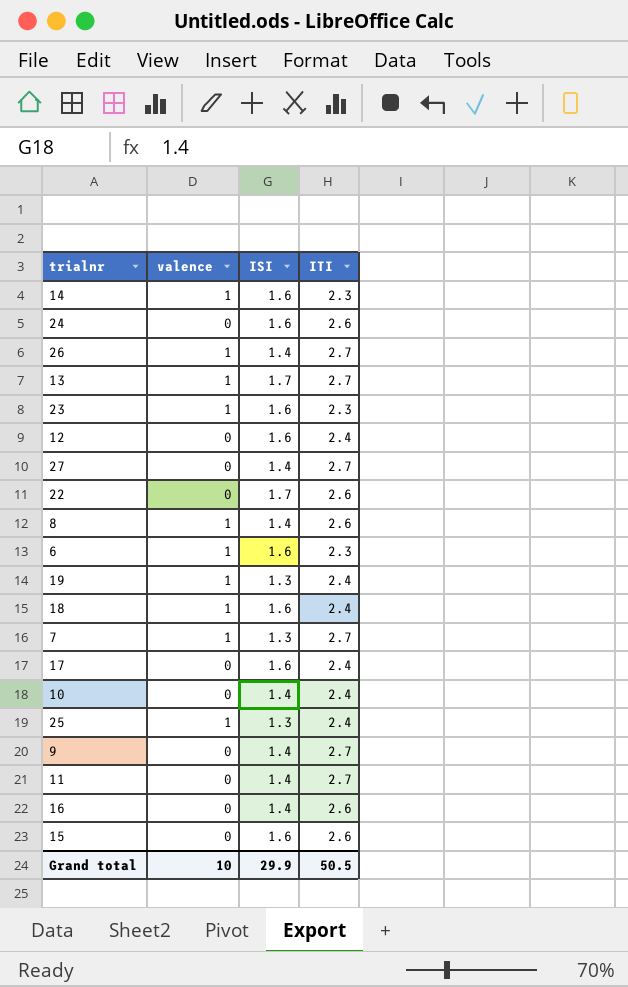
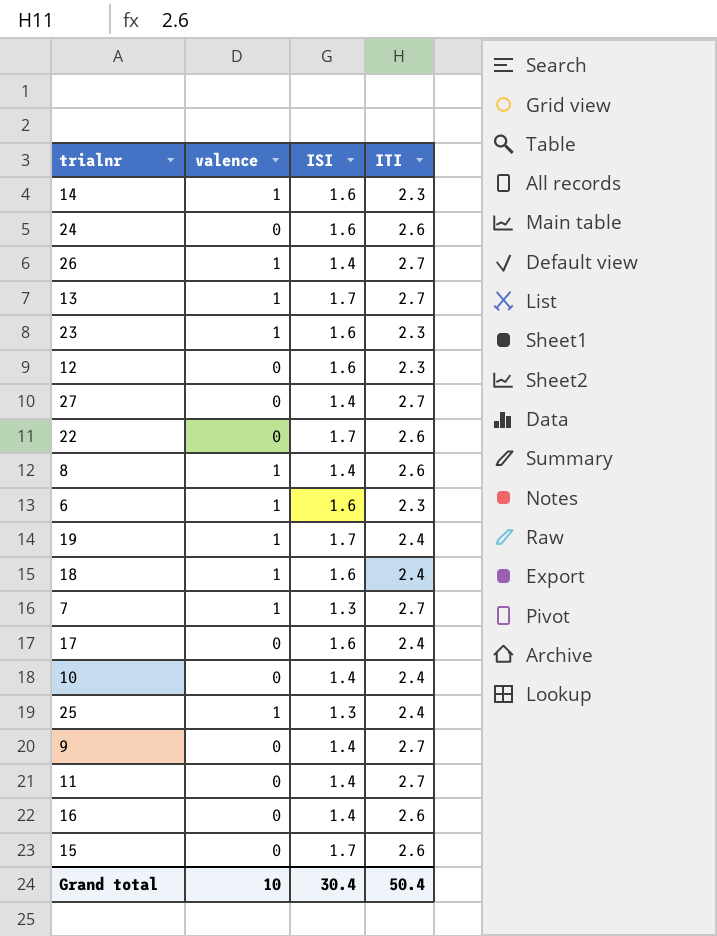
12 | ITI: 2.4 -> 2.3
19 | ISI: 1.3 -> 1.7
15 | ISI: 1.6 -> 1.7
Grand total | ISI: 29.9 -> 30.4
Grand total | ITI: 50.5 -> 50.4

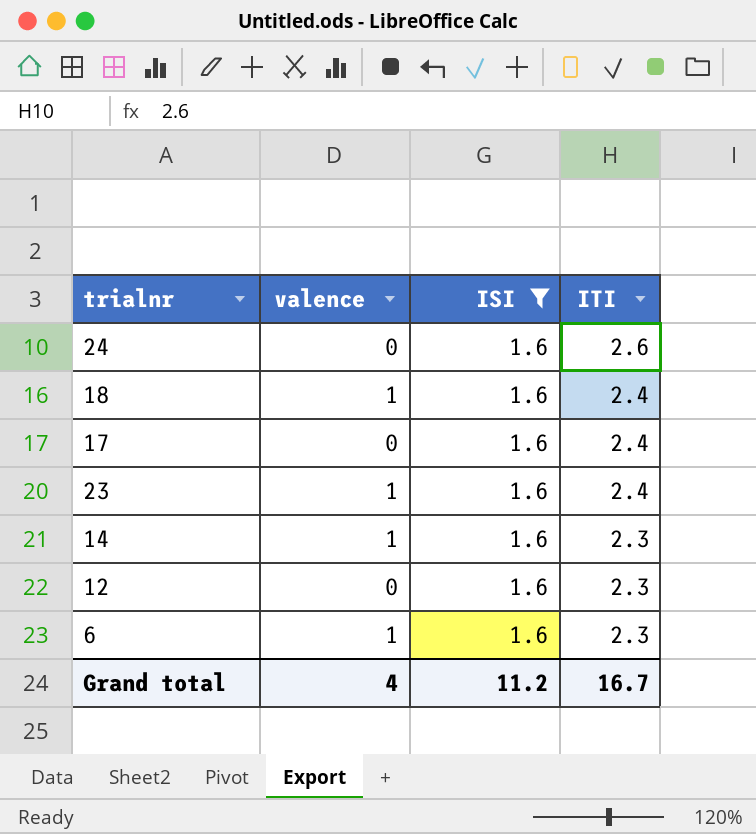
filter: none -> ISI = 1.6
row order: none -> ITI descending
23 | ITI: 2.3 -> 2.4
Grand total | valence: 10 -> 4
Grand total | ISI: 30.4 -> 11.2
Grand total | ITI: 50.4 -> 16.7

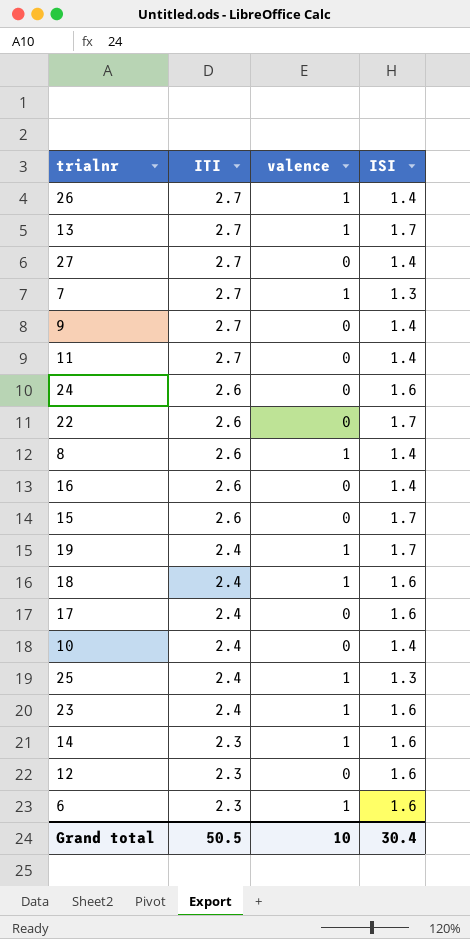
filter: ISI = 1.6 -> none
column ITI | position: 4 -> 2
Grand total | ITI: 16.7 -> 50.5
Grand total | valence: 4 -> 10
Grand total | ISI: 11.2 -> 30.4

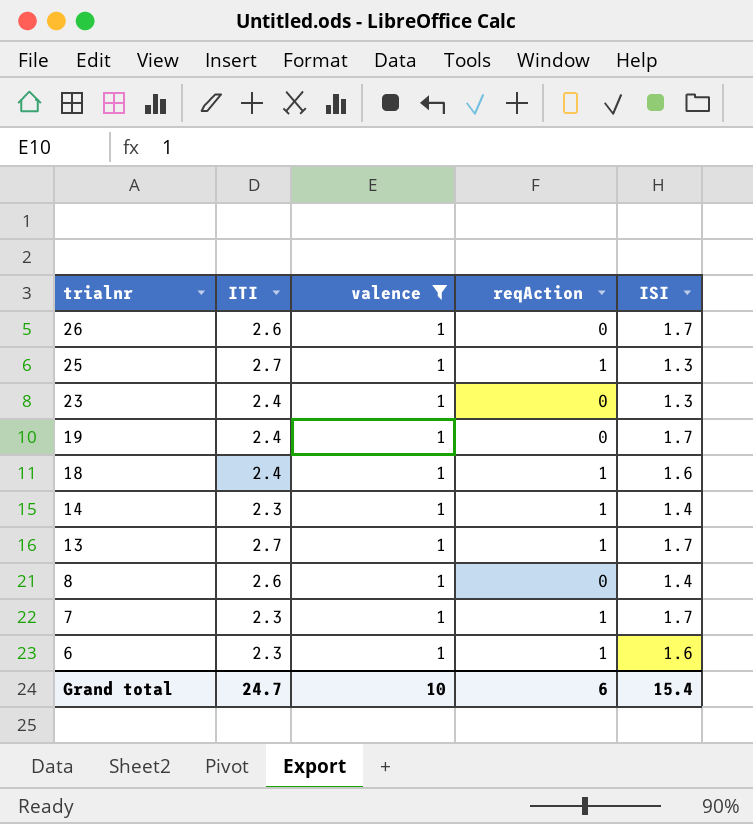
filter: none -> valence = 1
row order: ITI descending -> trialnr descending
column reqAction | position: none -> 4
26 | ITI: 2.7 -> 2.6
26 | ISI: 1.4 -> 1.7
25 | ITI: 2.4 -> 2.7
23 | ISI: 1.6 -> 1.3
14 | ISI: 1.6 -> 1.4
7 | ITI: 2.7 -> 2.3
7 | ISI: 1.3 -> 1.7
Grand total | ITI: 50.5 -> 24.7
Grand total | ISI: 30.4 -> 15.4

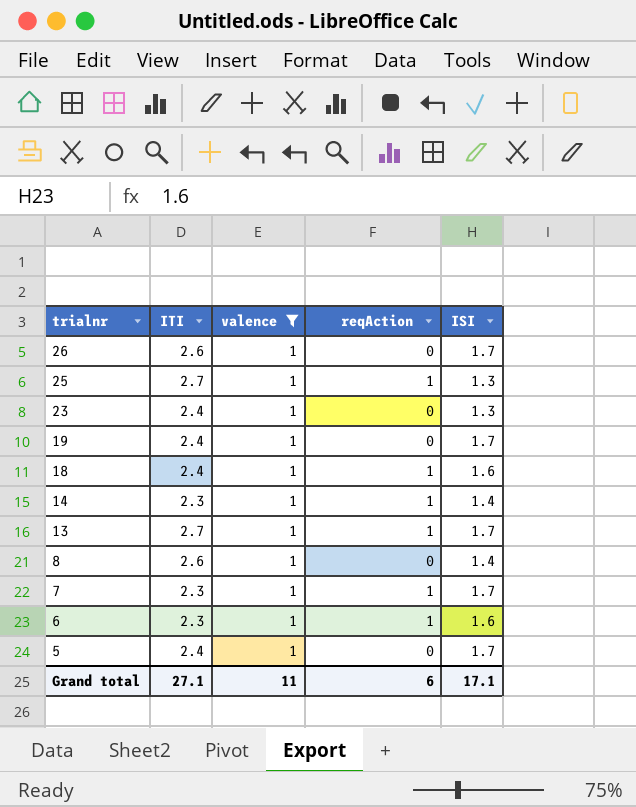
row 5: none -> 2.4 | 1 | 0 | 1.7
Grand total | ITI: 24.7 -> 27.1
Grand total | valence: 10 -> 11
Grand total | ISI: 15.4 -> 17.1

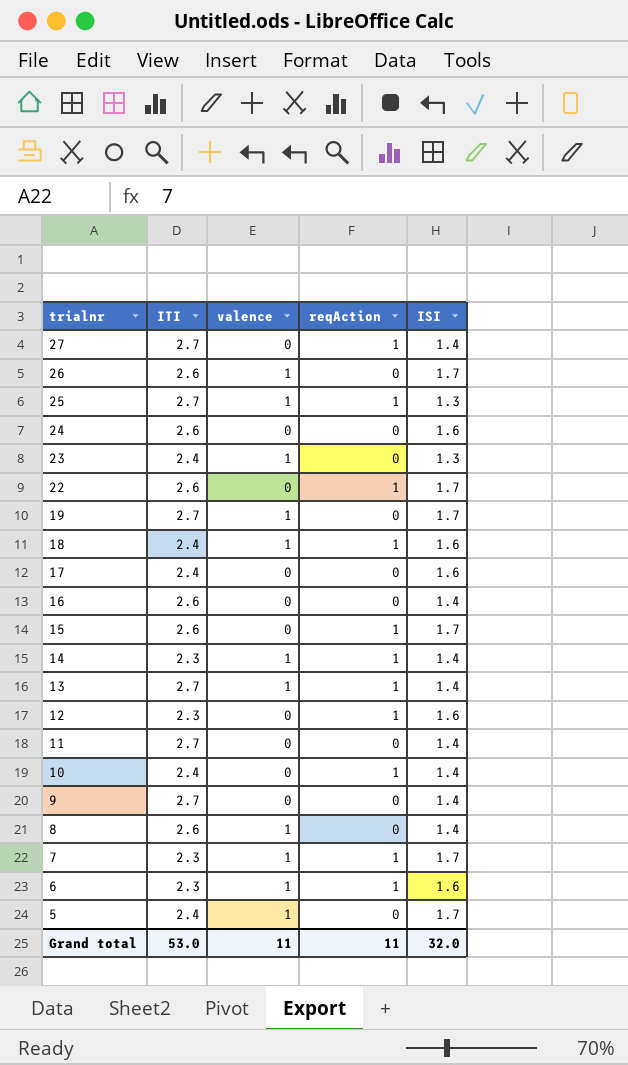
filter: valence = 1 -> none
19 | ITI: 2.4 -> 2.7
13 | ISI: 1.7 -> 1.4
Grand total | ITI: 27.1 -> 53.0
Grand total | reqAction: 6 -> 11
Grand total | ISI: 17.1 -> 32.0

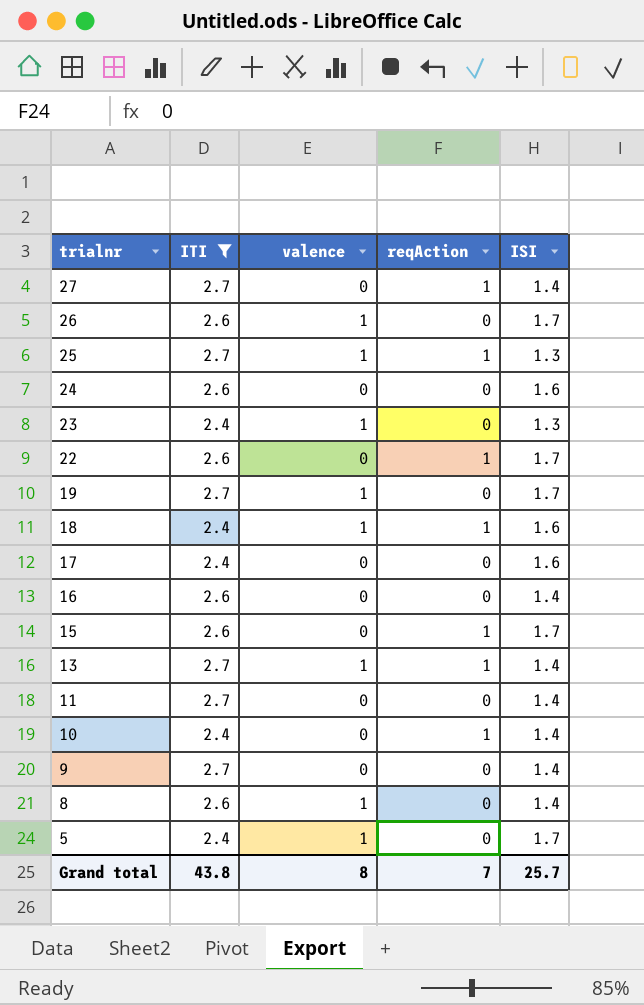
filter: none -> ITI != 2.3
Grand total | ITI: 53.0 -> 43.8
Grand total | valence: 11 -> 8
Grand total | reqAction: 11 -> 7
Grand total | ISI: 32.0 -> 25.7

